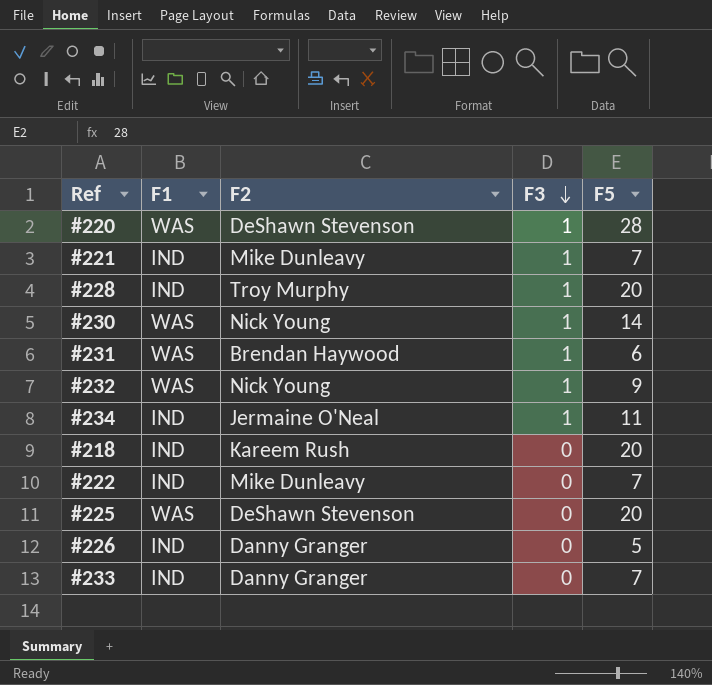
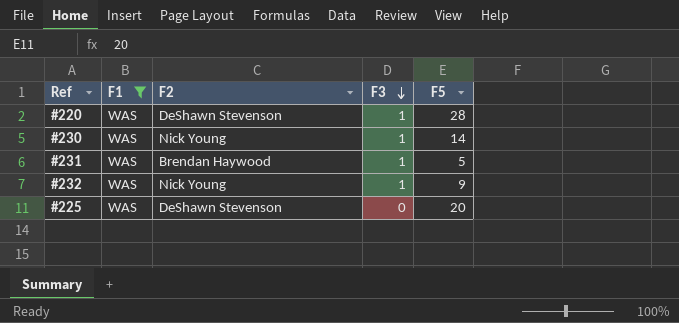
filter: none -> F1 = WAS
#231 | F5: 6 -> 5

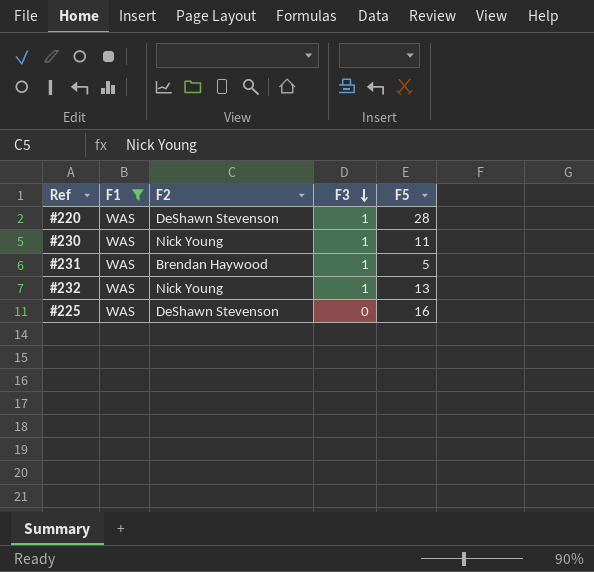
#230 | F5: 14 -> 11
#232 | F5: 9 -> 13
#225 | F5: 20 -> 16

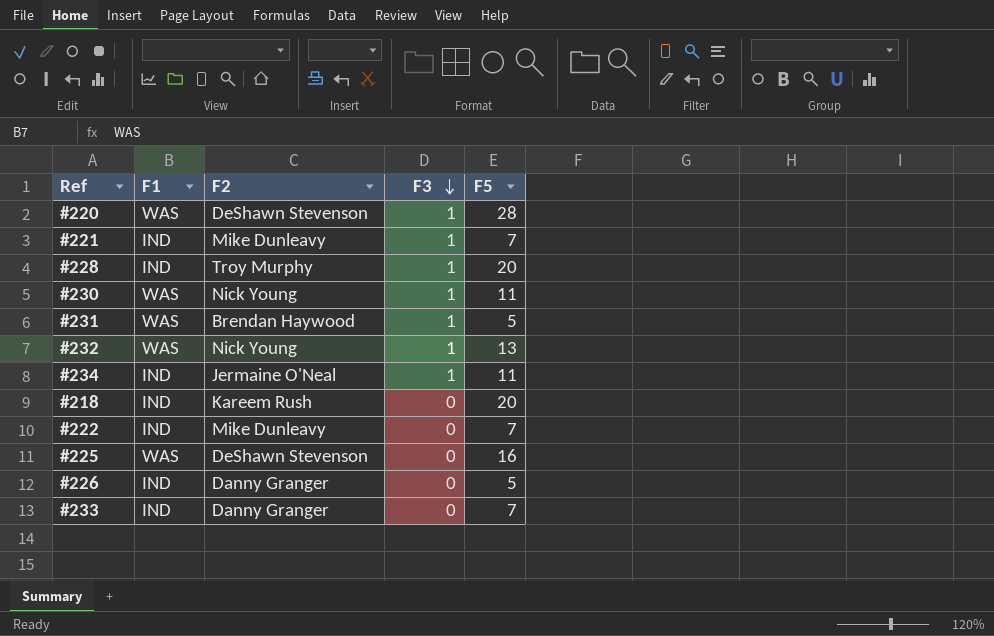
filter: F1 = WAS -> none

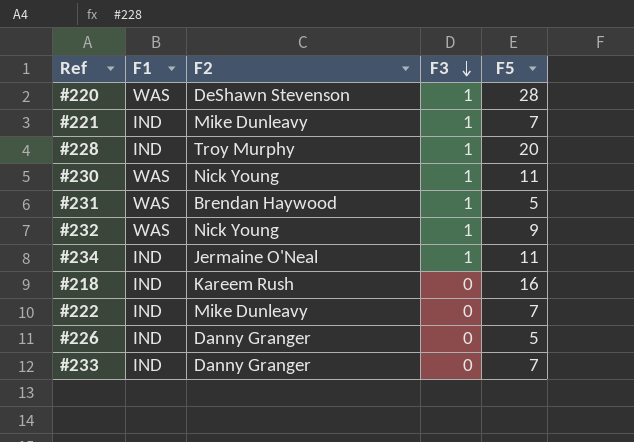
row #225: WAS | DeShawn Stevenson | 0 | 16 -> none
#232 | F5: 13 -> 9
#218 | F5: 20 -> 16

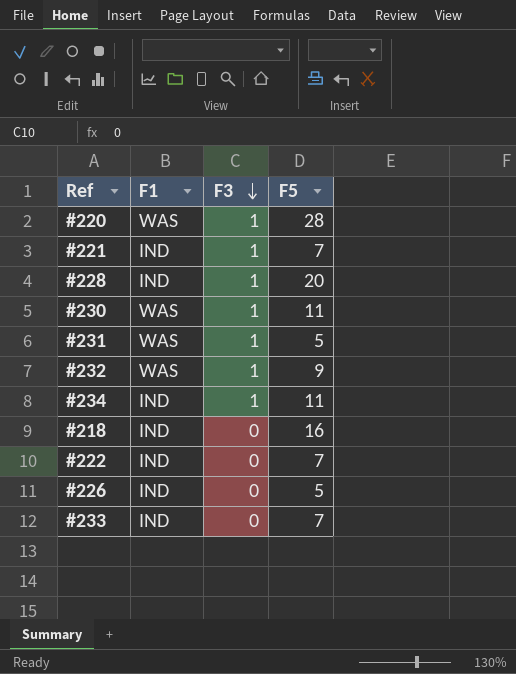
column F2 | position: 3 -> none

